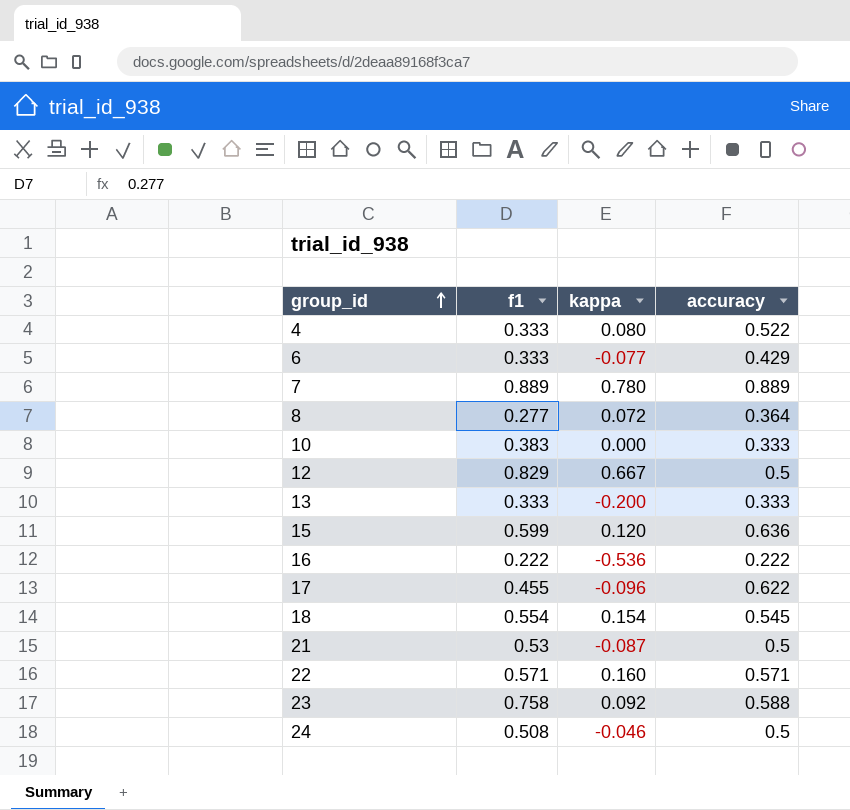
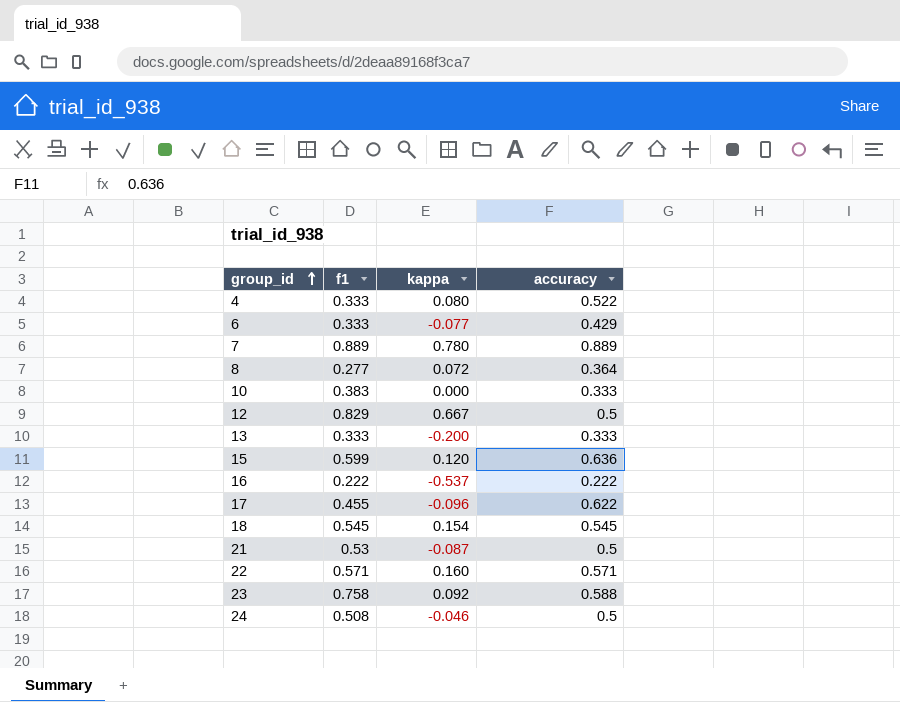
16 | kappa: -0.536 -> -0.537
18 | f1: 0.554 -> 0.545

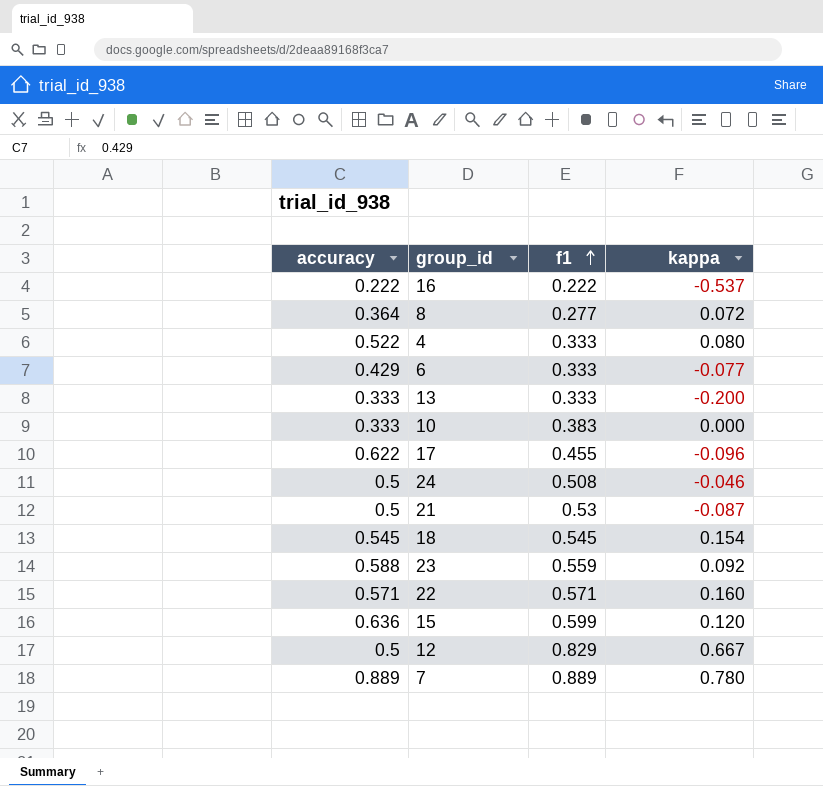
row order: group_id ascending -> f1 ascending
column accuracy | position: 4 -> 1
23 | f1: 0.758 -> 0.559

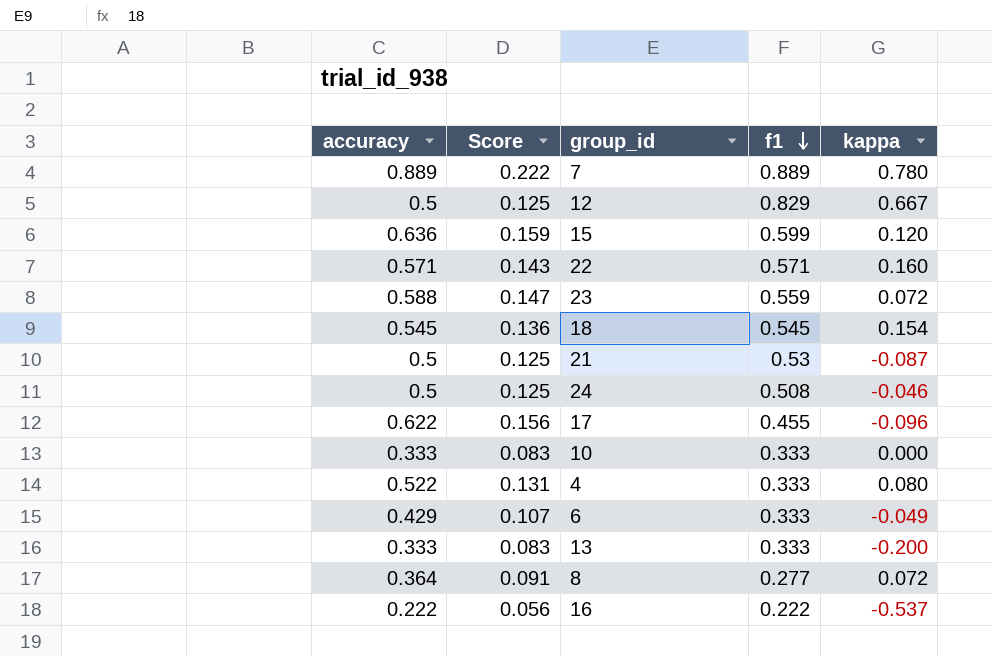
row order: f1 ascending -> f1 descending
column Score | formula: none -> [accuracy] * 0.25
23 | kappa: 0.092 -> 0.072
10 | f1: 0.383 -> 0.333
6 | kappa: -0.077 -> -0.049

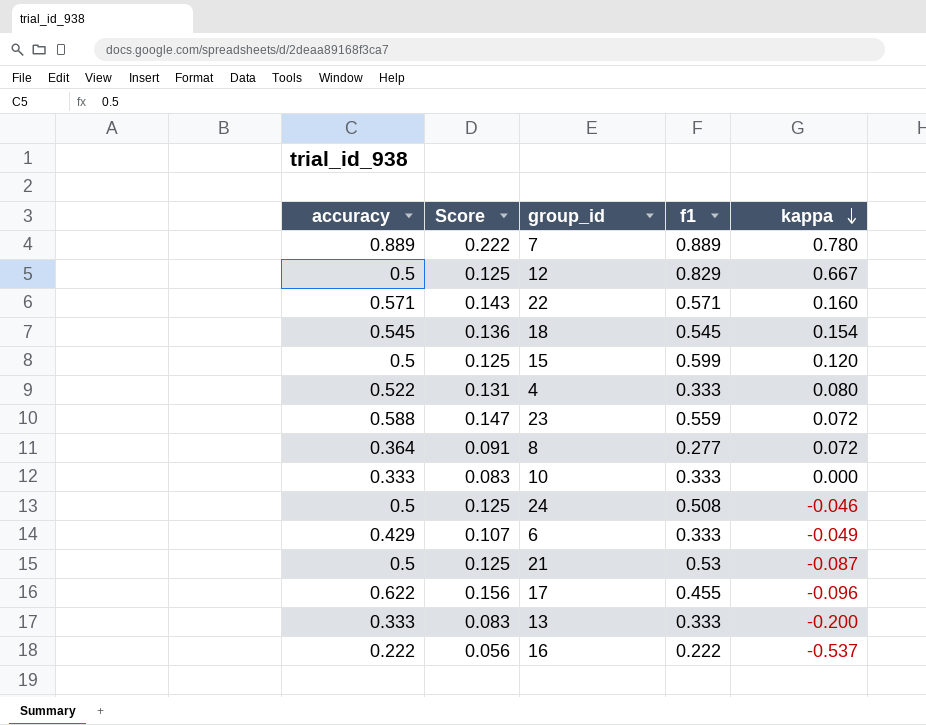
row order: f1 descending -> kappa descending
15 | accuracy: 0.636 -> 0.5
15 | Score: 0.159 -> 0.125

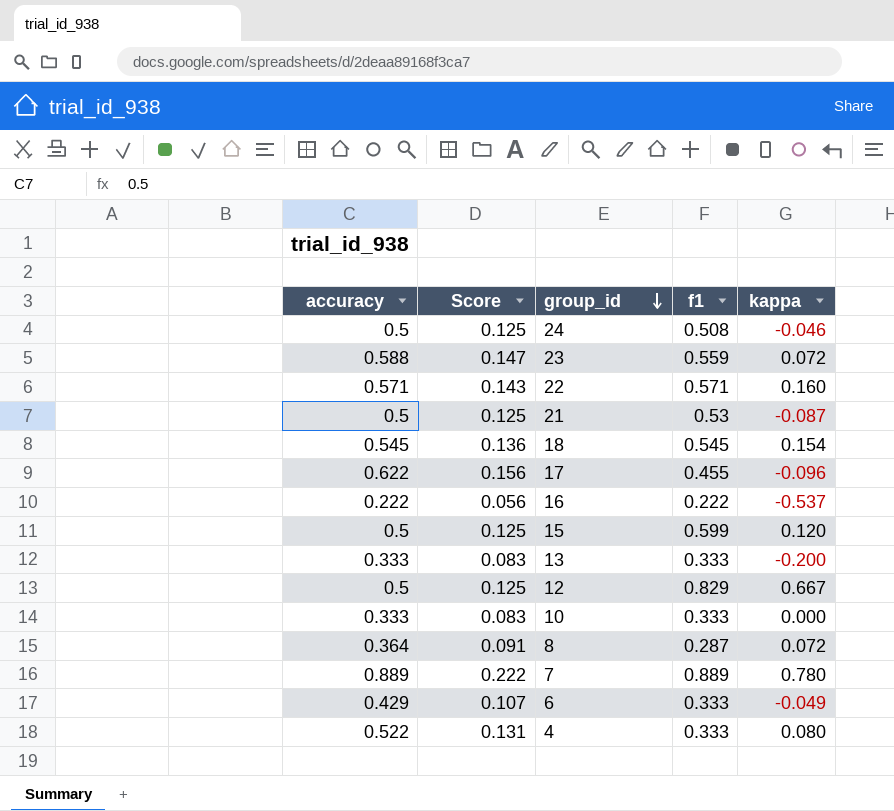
row order: kappa descending -> group_id descending
8 | f1: 0.277 -> 0.287

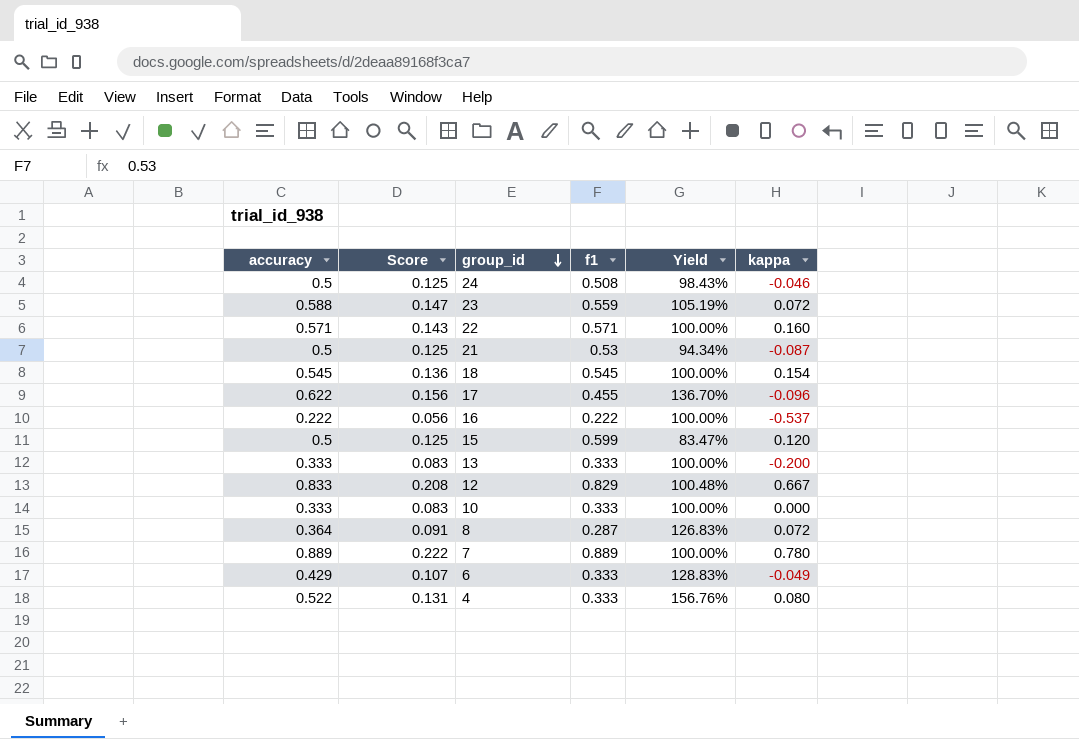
column Yield | formula: none -> [accuracy] / [f1]
12 | accuracy: 0.5 -> 0.833
12 | Score: 0.125 -> 0.208

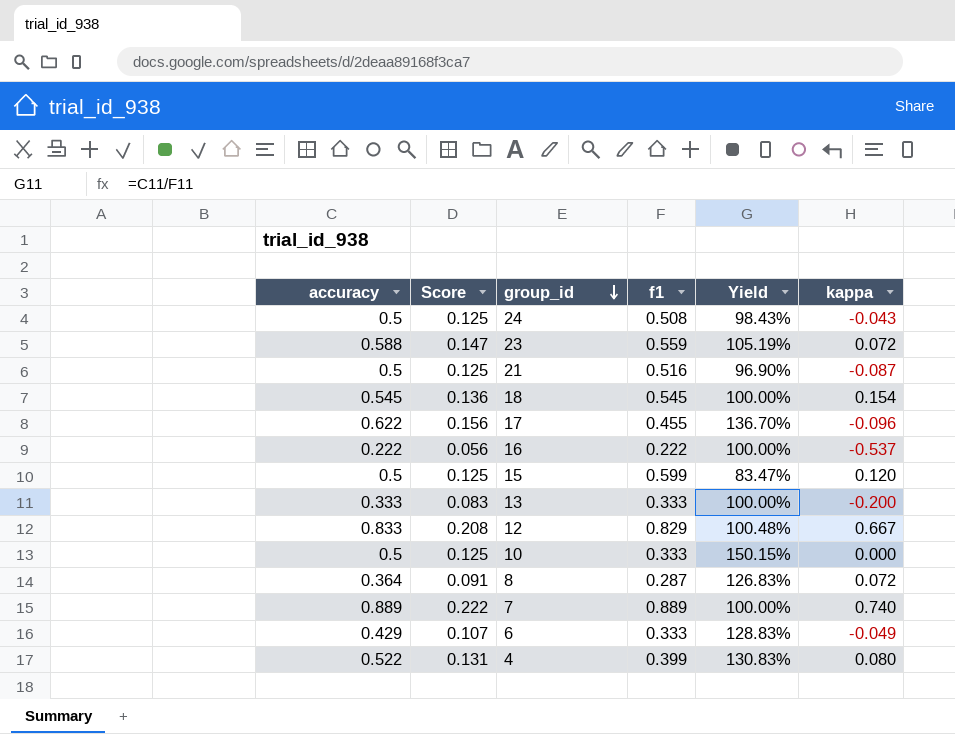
row 22: 0.571 | 0.143 | 0.571 | 100.00% | 0.160 -> none
24 | kappa: -0.046 -> -0.043
21 | f1: 0.53 -> 0.516
21 | Yield: 94.34% -> 96.90%
10 | accuracy: 0.333 -> 0.5
10 | Score: 0.083 -> 0.125
10 | Yield: 100.00% -> 150.15%
7 | kappa: 0.780 -> 0.740
4 | f1: 0.333 -> 0.399
4 | Yield: 156.76% -> 130.83%

